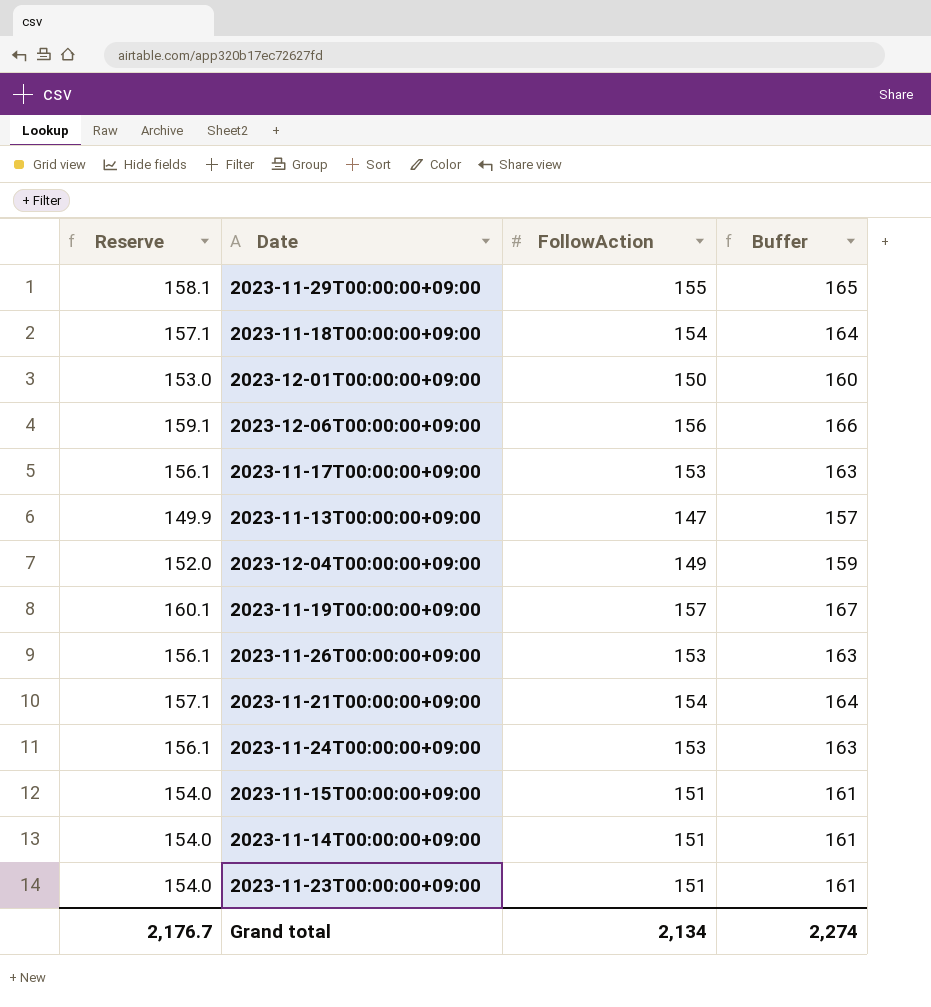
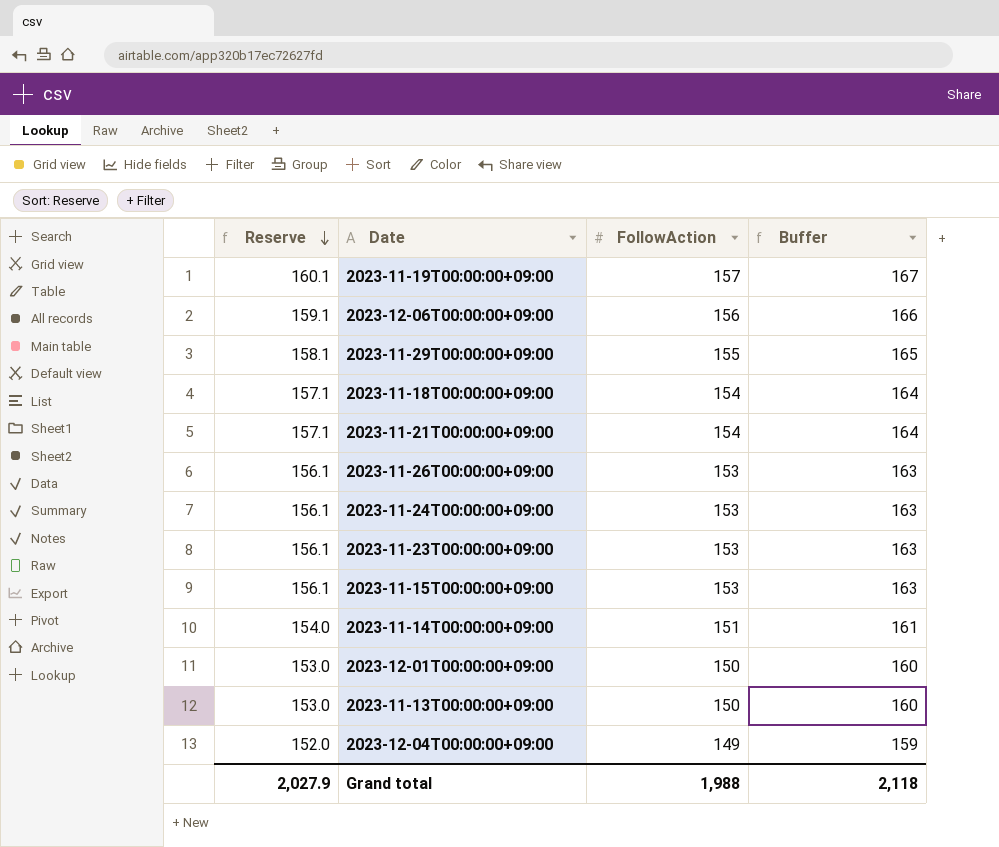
row order: none -> Reserve descending
row 2023-11-17T00:00:00+09:00: 156.1 | 153 | 163 -> none
2023-11-23T00:00:00+09:00 | Reserve: 154.0 -> 156.1
2023-11-23T00:00:00+09:00 | FollowAction: 151 -> 153
2023-11-23T00:00:00+09:00 | Buffer: 161 -> 163
2023-11-15T00:00:00+09:00 | Reserve: 154.0 -> 156.1
2023-11-15T00:00:00+09:00 | FollowAction: 151 -> 153
2023-11-15T00:00:00+09:00 | Buffer: 161 -> 163
2023-11-13T00:00:00+09:00 | Reserve: 149.9 -> 153.0
2023-11-13T00:00:00+09:00 | FollowAction: 147 -> 150
2023-11-13T00:00:00+09:00 | Buffer: 157 -> 160
Grand total | Reserve: 2,176.7 -> 2,027.9
Grand total | FollowAction: 2,134 -> 1,988
Grand total | Buffer: 2,274 -> 2,118

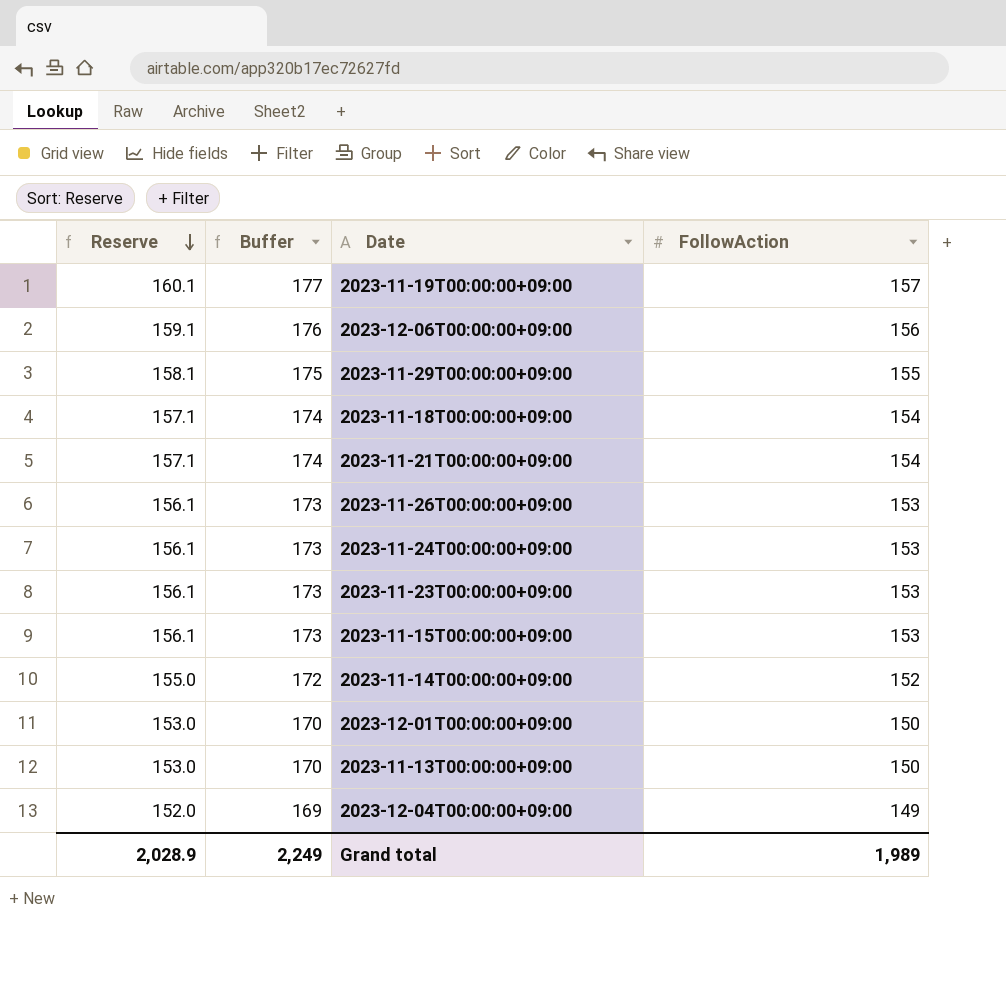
column Buffer | formula: [FollowAction] + 10 -> [FollowAction] + 20
column Buffer | position: 4 -> 2
2023-11-14T00:00:00+09:00 | Reserve: 154.0 -> 155.0
2023-11-14T00:00:00+09:00 | FollowAction: 151 -> 152
Grand total | Reserve: 2,027.9 -> 2,028.9
Grand total | Buffer: 2,118 -> 2,249
Grand total | FollowAction: 1,988 -> 1,989

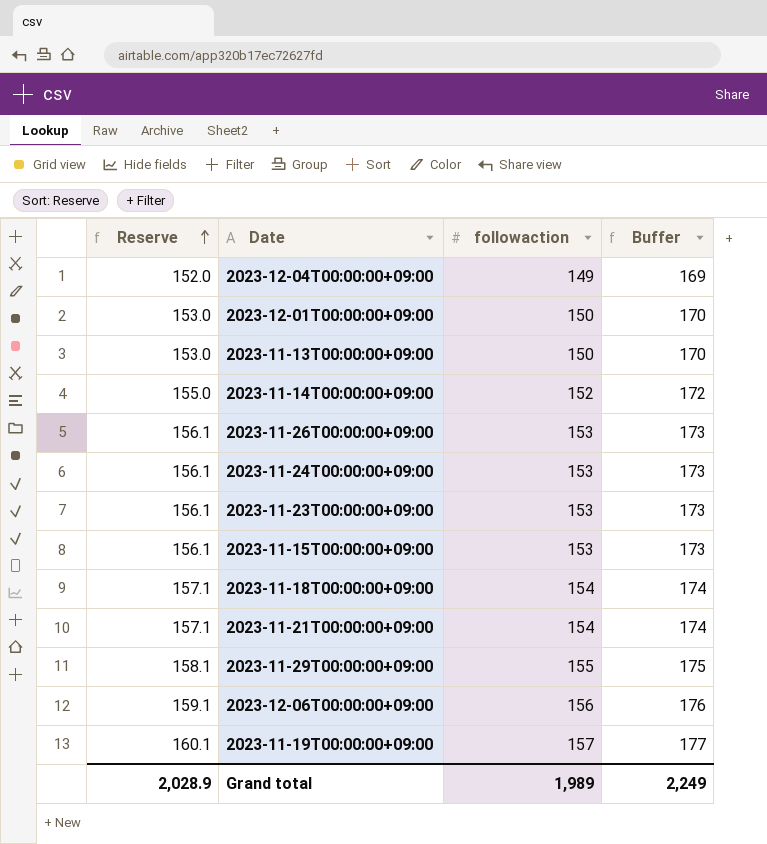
row order: Reserve descending -> Reserve ascending
column name: FollowAction -> followaction
column Buffer | position: 2 -> 4

